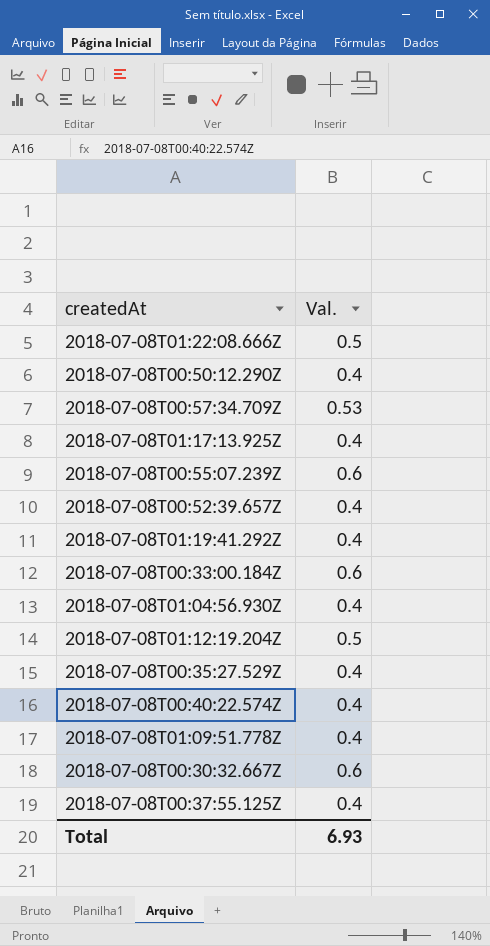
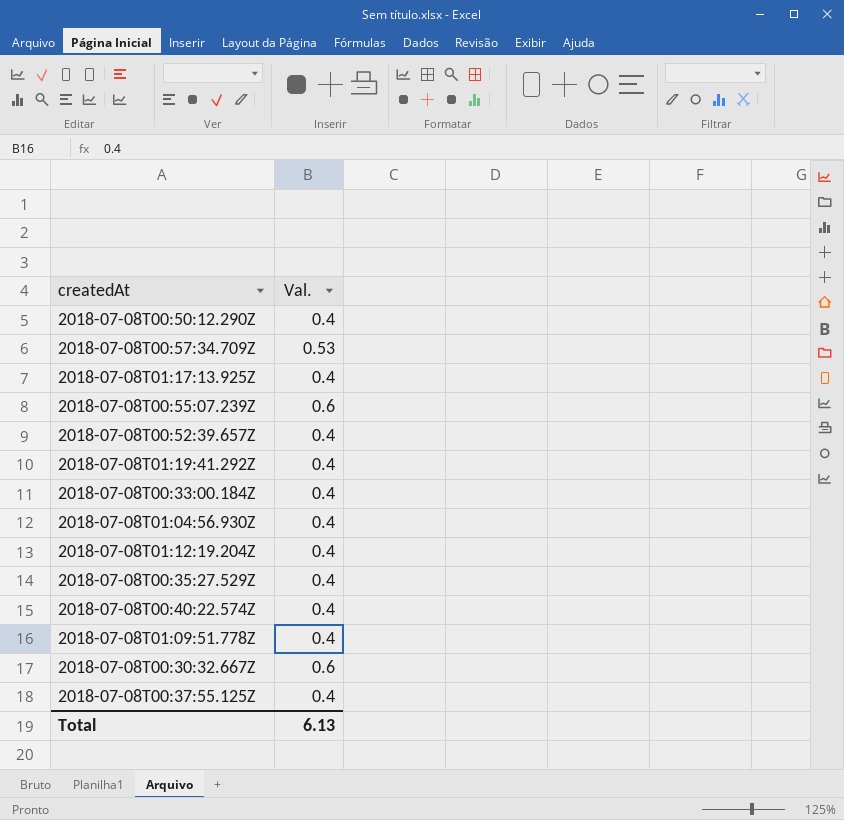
row 2018-07-08T01:22:08.666Z: 0.5 -> none
2018-07-08T00:33:00.184Z | Val.: 0.6 -> 0.4
2018-07-08T01:12:19.204Z | Val.: 0.5 -> 0.4
Total | Val.: 6.93 -> 6.13

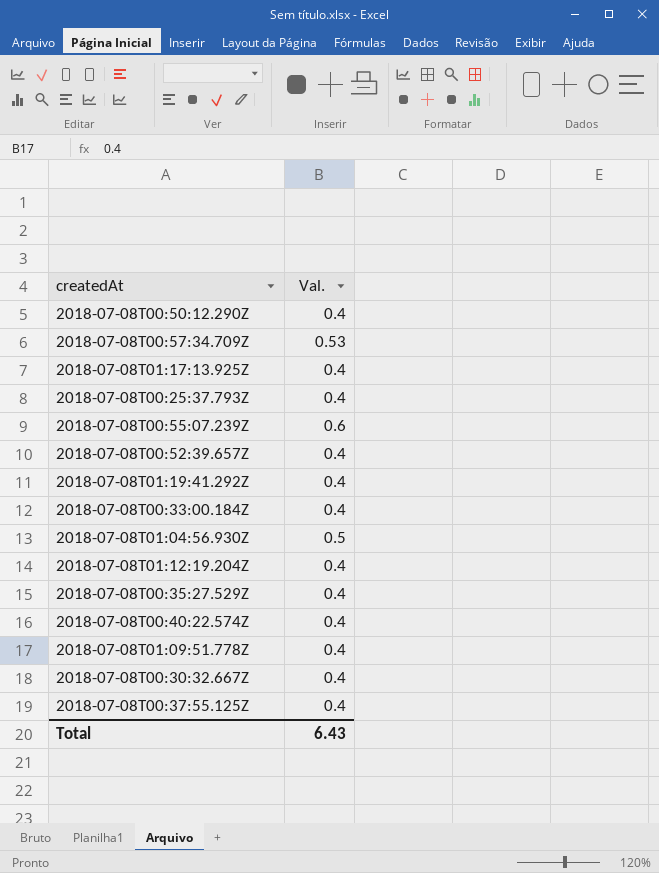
row 2018-07-08T00:25:37.793Z: none -> 0.4
2018-07-08T01:04:56.930Z | Val.: 0.4 -> 0.5
2018-07-08T00:30:32.667Z | Val.: 0.6 -> 0.4
Total | Val.: 6.13 -> 6.43

